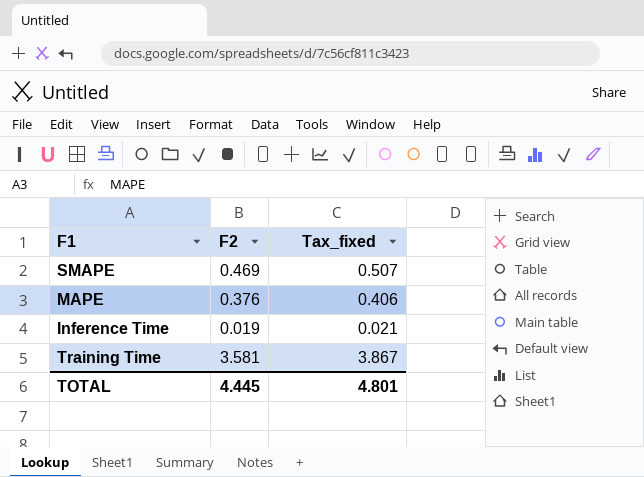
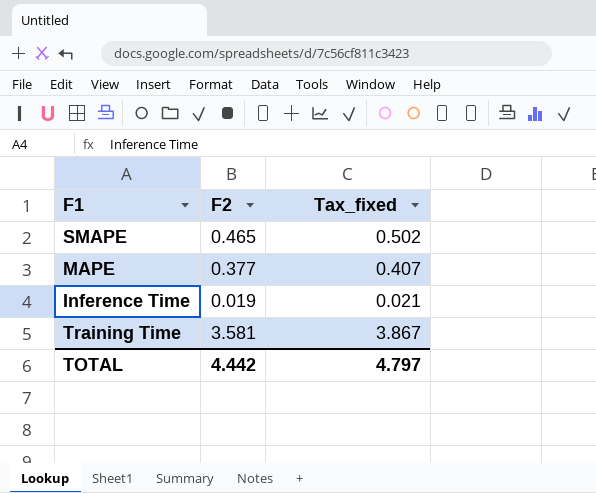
SMAPE | F2: 0.469 -> 0.465
SMAPE | Tax_fixed: 0.507 -> 0.502
MAPE | F2: 0.376 -> 0.377
MAPE | Tax_fixed: 0.406 -> 0.407
TOTAL | F2: 4.445 -> 4.442
TOTAL | Tax_fixed: 4.801 -> 4.797

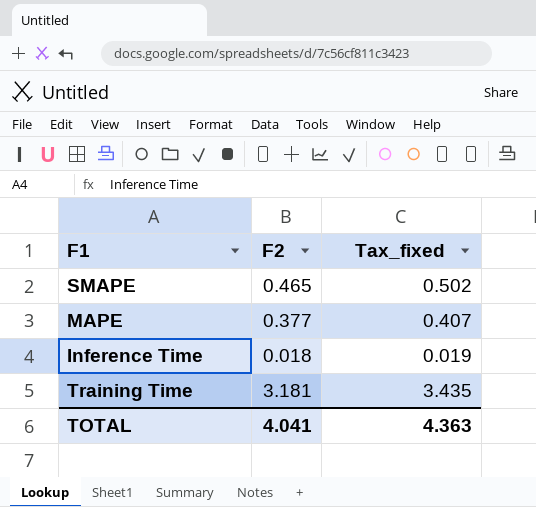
Inference Time | F2: 0.019 -> 0.018
Inference Time | Tax_fixed: 0.021 -> 0.019
Training Time | F2: 3.581 -> 3.181
Training Time | Tax_fixed: 3.867 -> 3.435
TOTAL | F2: 4.442 -> 4.041
TOTAL | Tax_fixed: 4.797 -> 4.363

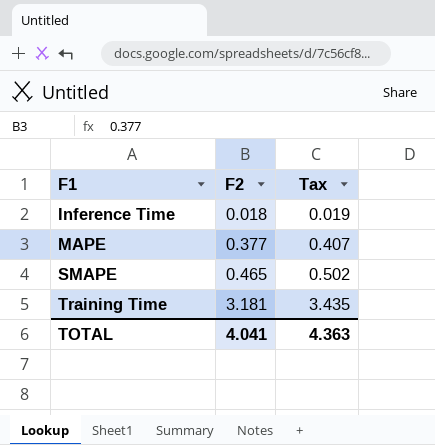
row order: none -> F1 ascending
column name: Tax_fixed -> Tax

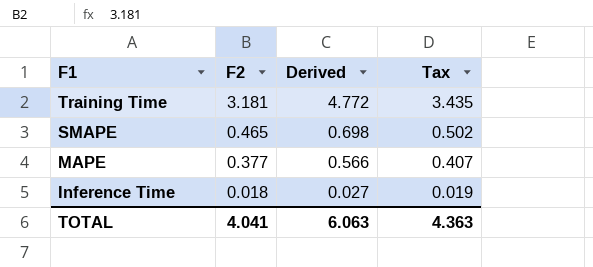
row order: F1 ascending -> F1 descending
column Derived | formula: none -> [F2] * 1.5

